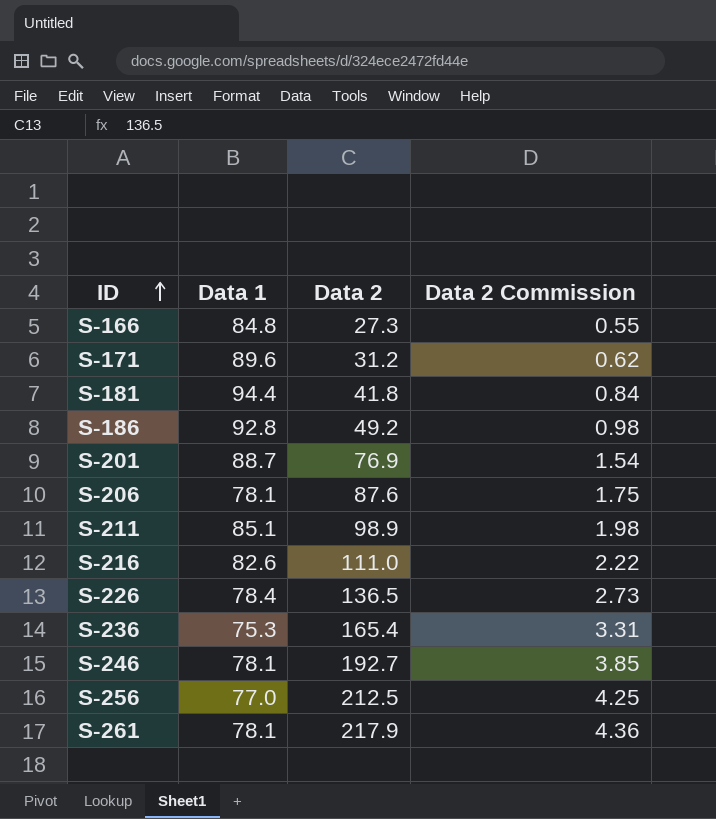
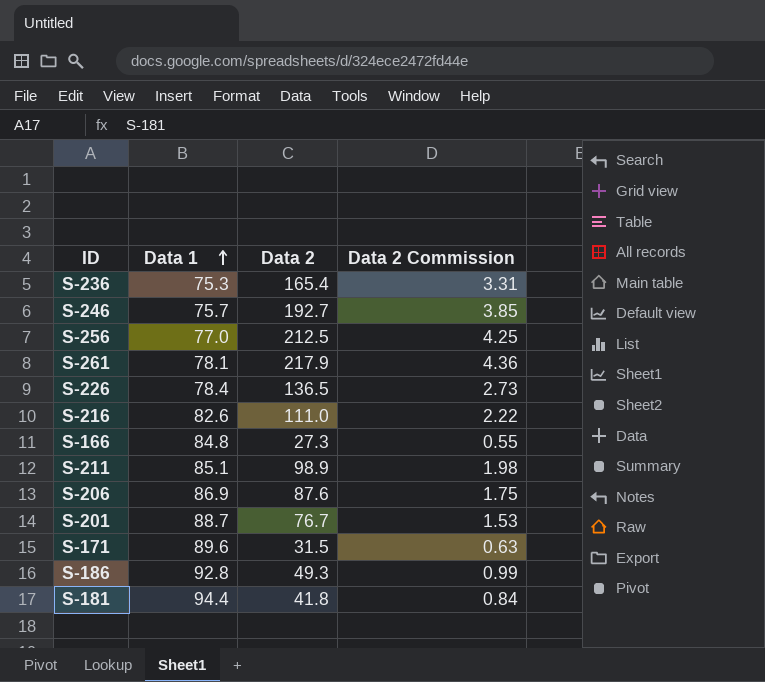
row order: ID ascending -> Data 1 ascending
S-246 | Data 1: 78.1 -> 75.7
S-206 | Data 1: 78.1 -> 86.9
S-201 | Data 2: 76.9 -> 76.7
S-201 | Data 2 Commission: 1.54 -> 1.53
S-171 | Data 2: 31.2 -> 31.5
S-171 | Data 2 Commission: 0.62 -> 0.63
S-186 | Data 2: 49.2 -> 49.3
S-186 | Data 2 Commission: 0.98 -> 0.99

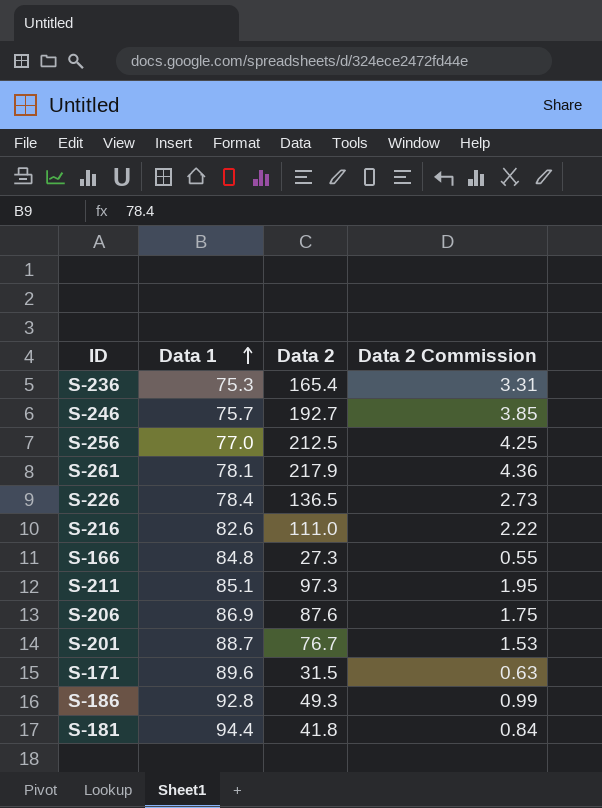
S-211 | Data 2: 98.9 -> 97.3
S-211 | Data 2 Commission: 1.98 -> 1.95

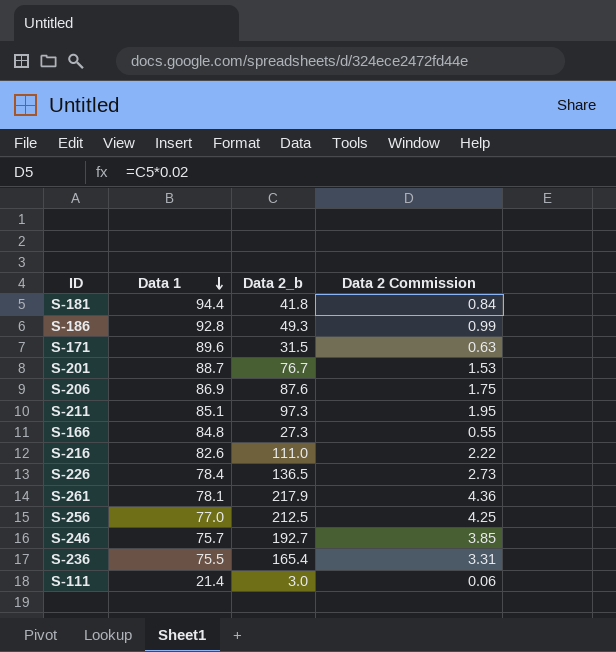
row order: Data 1 ascending -> Data 1 descending
column name: Data 2 -> Data 2_b
S-236 | Data 1: 75.3 -> 75.5
row S-111: none -> 21.4 | 3.0 | 0.06

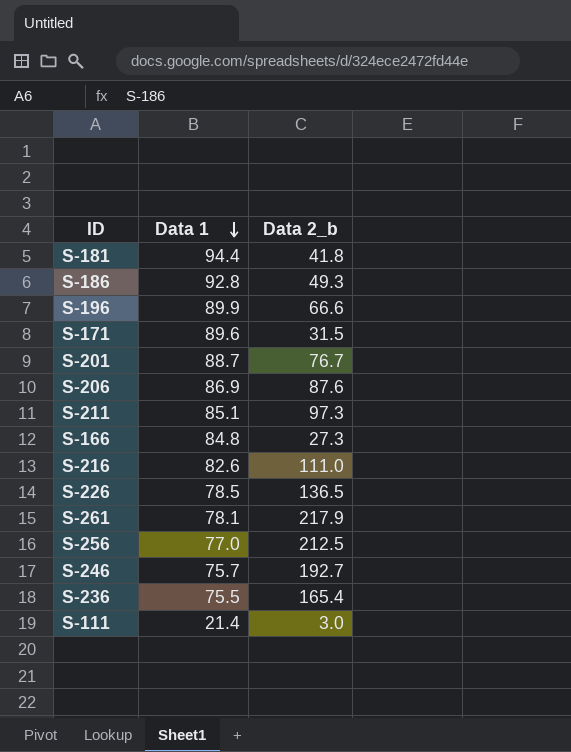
column Data 2 Commission | formula: [Data 2_b] * 0.02 -> none
row S-196: none -> 89.9 | 66.6
S-226 | Data 1: 78.4 -> 78.5

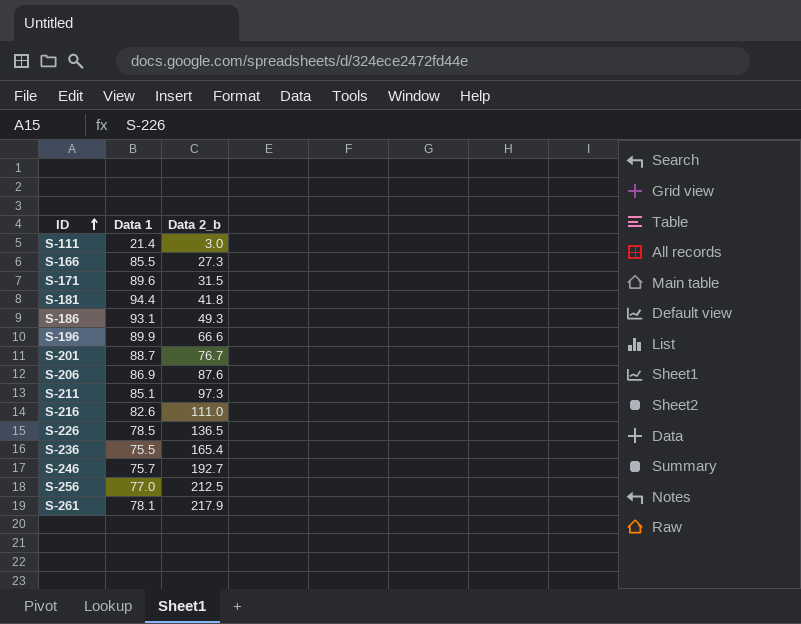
row order: Data 1 descending -> ID ascending
S-166 | Data 1: 84.8 -> 85.5
S-186 | Data 1: 92.8 -> 93.1

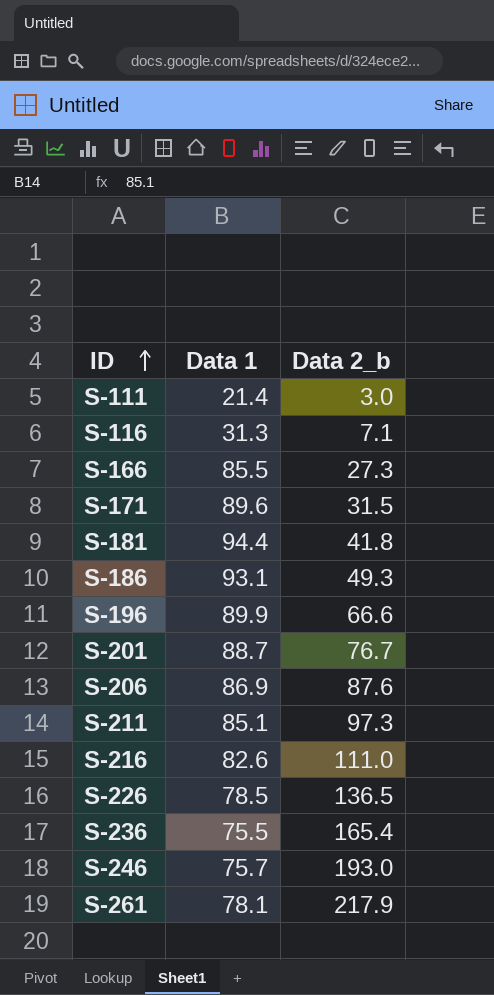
row S-256: 77.0 | 212.5 -> none
row S-116: none -> 31.3 | 7.1
S-246 | Data 2_b: 192.7 -> 193.0

